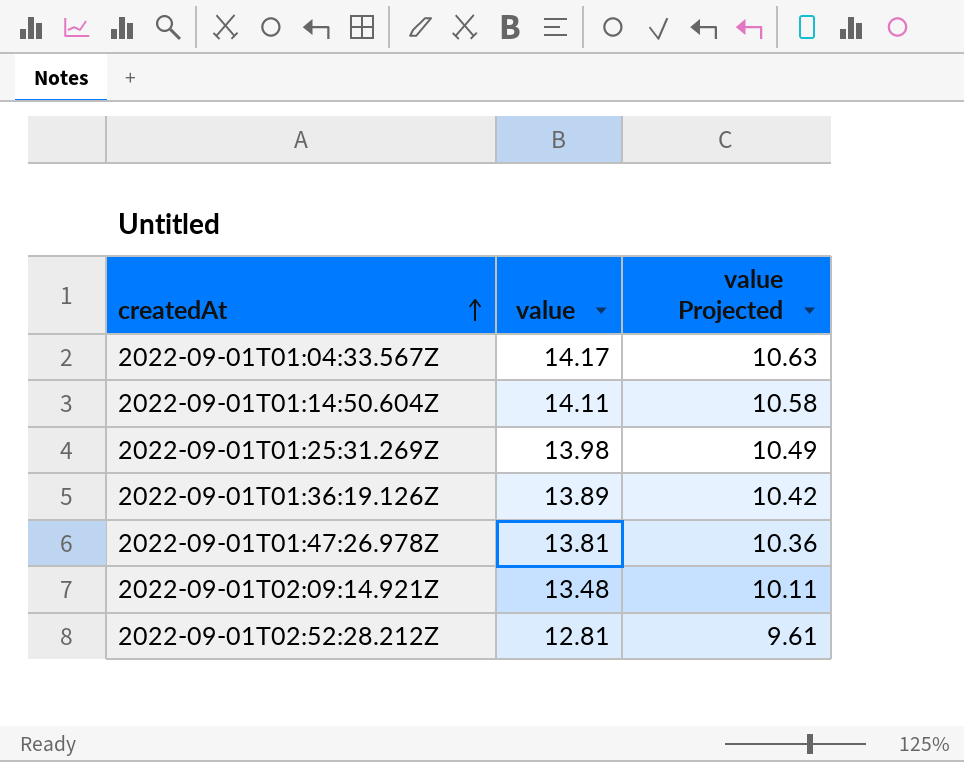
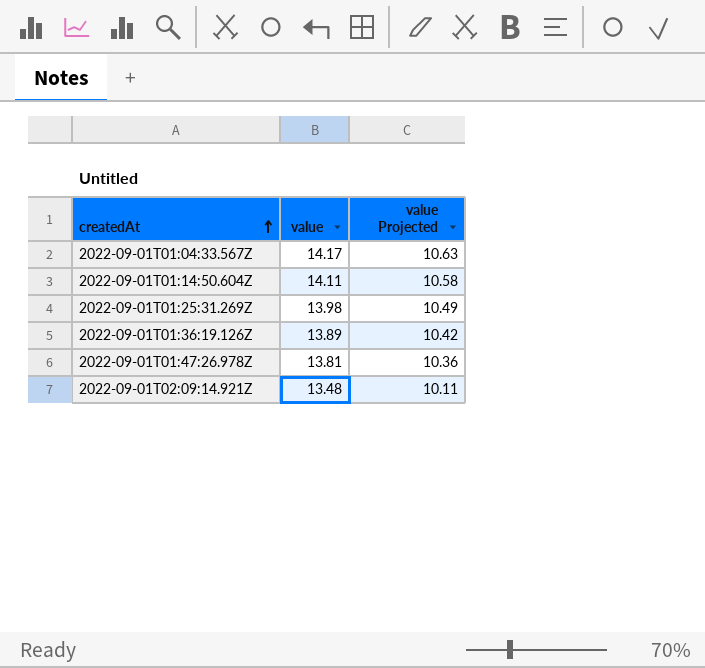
row 2022-09-01T02:52:28.212Z: 12.81 | 9.61 -> none

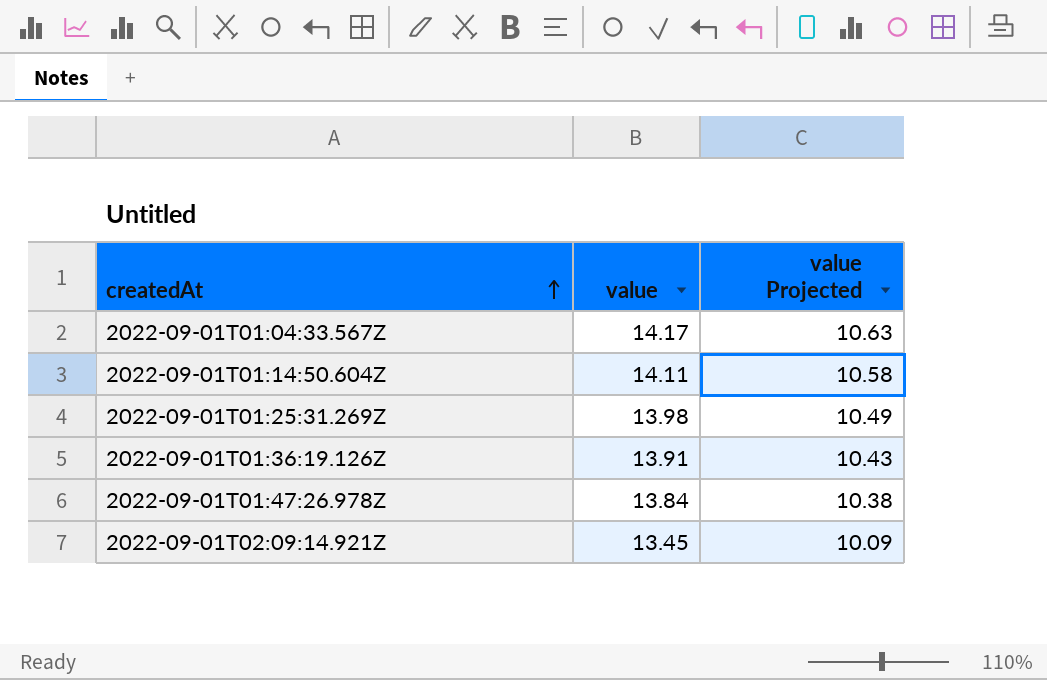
2022-09-01T01:36:19.126Z | value: 13.89 -> 13.91
2022-09-01T01:36:19.126Z | value Projected: 10.42 -> 10.43
2022-09-01T01:47:26.978Z | value: 13.81 -> 13.84
2022-09-01T01:47:26.978Z | value Projected: 10.36 -> 10.38
2022-09-01T02:09:14.921Z | value: 13.48 -> 13.45
2022-09-01T02:09:14.921Z | value Projected: 10.11 -> 10.09

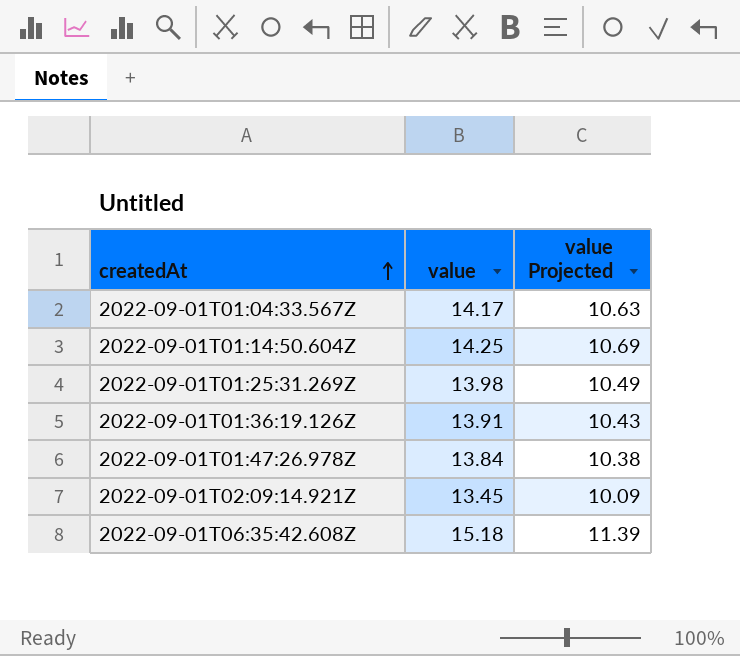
2022-09-01T01:14:50.604Z | value: 14.11 -> 14.25
2022-09-01T01:14:50.604Z | value Projected: 10.58 -> 10.69
row 2022-09-01T06:35:42.608Z: none -> 15.18 | 11.39

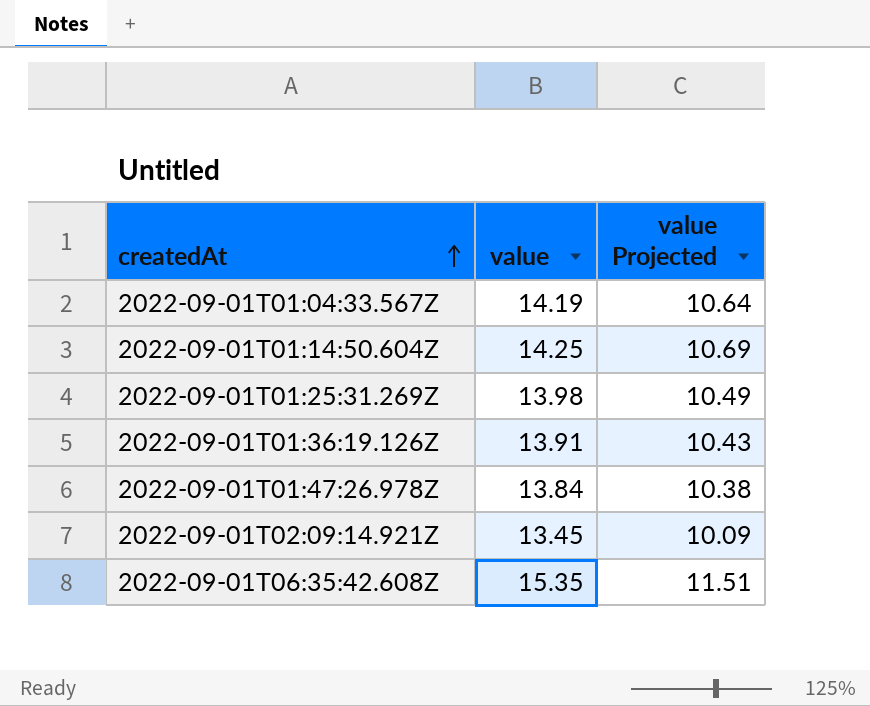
2022-09-01T01:04:33.567Z | value: 14.17 -> 14.19
2022-09-01T01:04:33.567Z | value Projected: 10.63 -> 10.64
2022-09-01T06:35:42.608Z | value: 15.18 -> 15.35
2022-09-01T06:35:42.608Z | value Projected: 11.39 -> 11.51

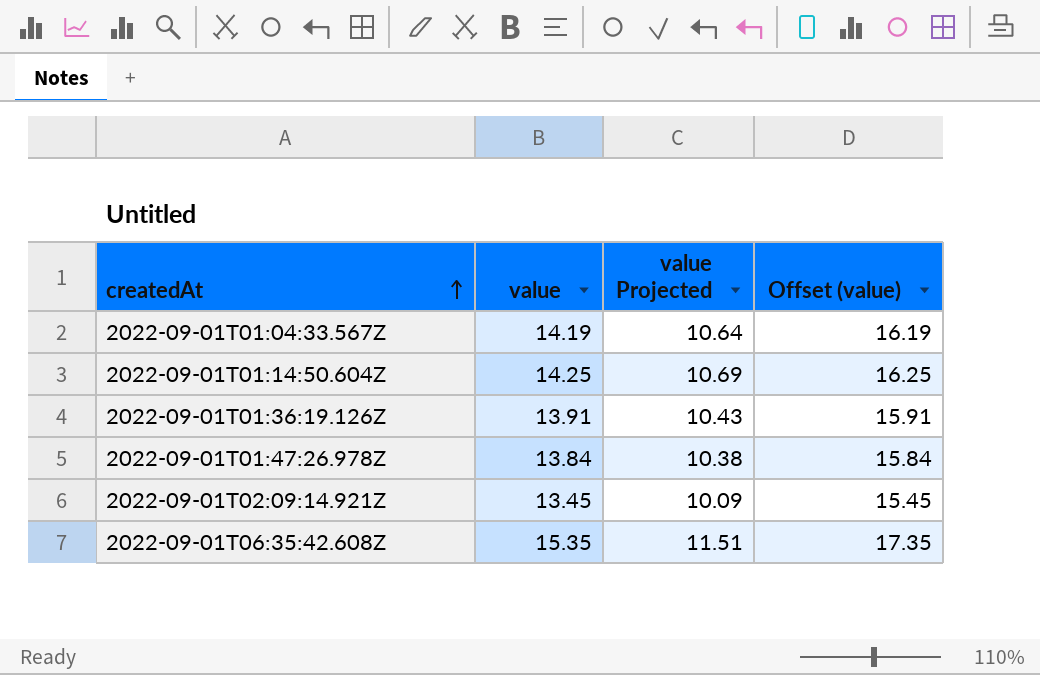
column Offset (value) | formula: none -> [value] + 2
row 2022-09-01T01:25:31.269Z: 13.98 | 10.49 -> none

